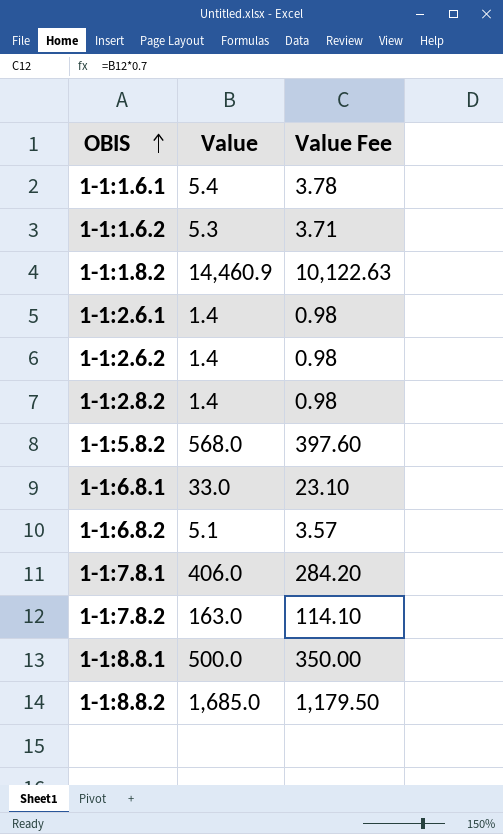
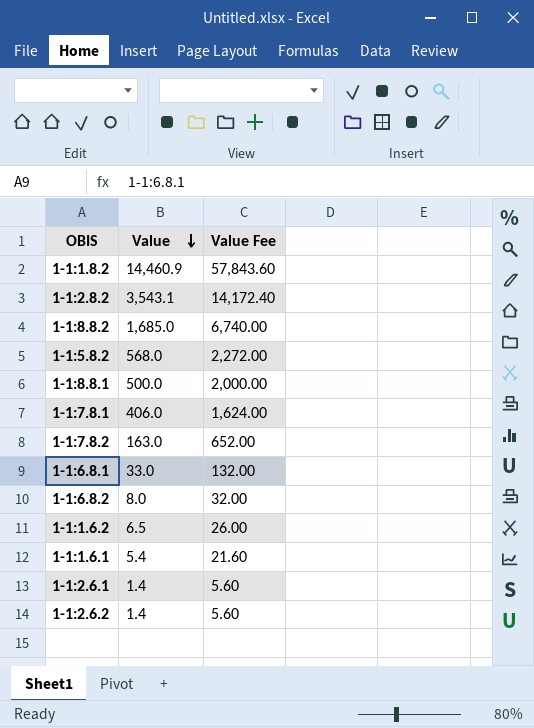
row order: OBIS ascending -> Value descending
column Value Fee | formula: [Value] * 0.7 -> [Value] * 4
1-1:2.8.2 | Value: 1.4 -> 3,543.1
1-1:6.8.2 | Value: 5.1 -> 8.0
1-1:1.6.2 | Value: 5.3 -> 6.5

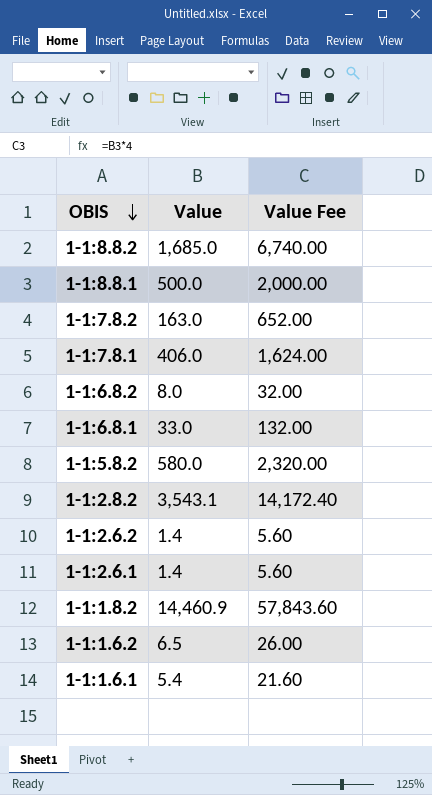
row order: Value descending -> OBIS descending
1-1:5.8.2 | Value: 568.0 -> 580.0
1-1:5.8.2 | Value Fee: 2,272.00 -> 2,320.00

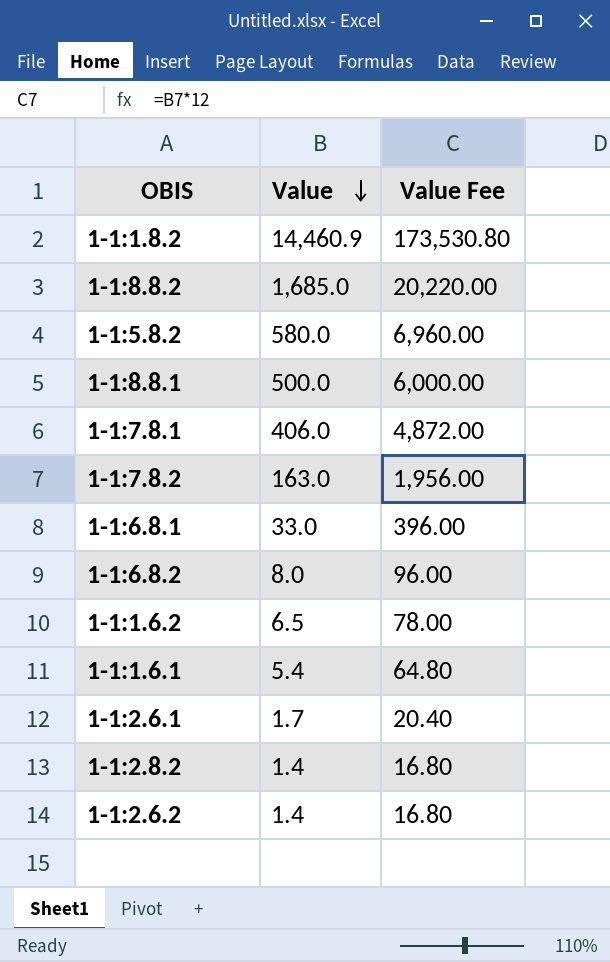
row order: OBIS descending -> Value descending
column Value Fee | formula: [Value] * 4 -> [Value] * 12
1-1:2.6.1 | Value: 1.4 -> 1.7
1-1:2.8.2 | Value: 3,543.1 -> 1.4

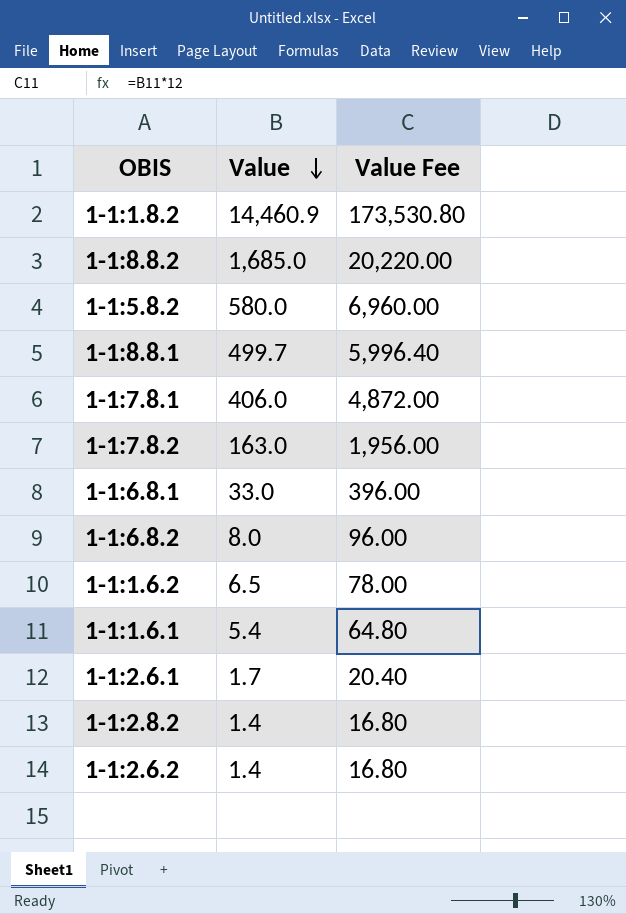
1-1:8.8.1 | Value: 500.0 -> 499.7
1-1:8.8.1 | Value Fee: 6,000.00 -> 5,996.40

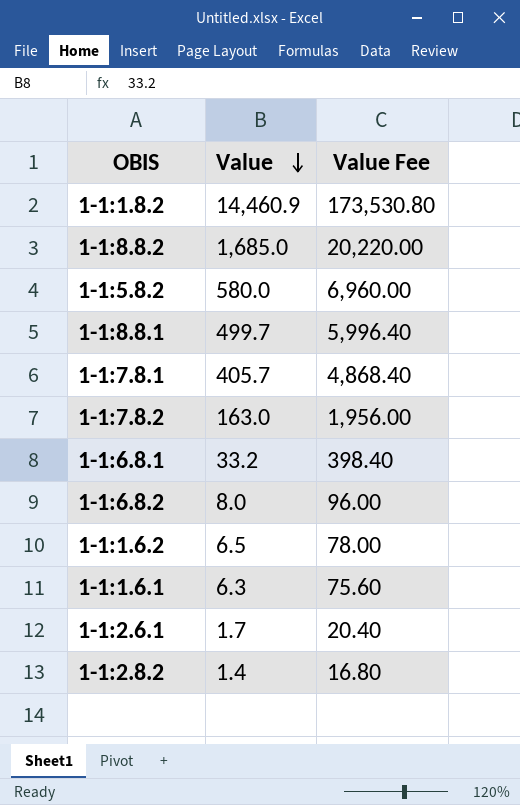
row 1-1:2.6.2: 1.4 | 16.80 -> none
1-1:7.8.1 | Value: 406.0 -> 405.7
1-1:7.8.1 | Value Fee: 4,872.00 -> 4,868.40
1-1:6.8.1 | Value: 33.0 -> 33.2
1-1:6.8.1 | Value Fee: 396.00 -> 398.40
1-1:1.6.1 | Value: 5.4 -> 6.3
1-1:1.6.1 | Value Fee: 64.80 -> 75.60

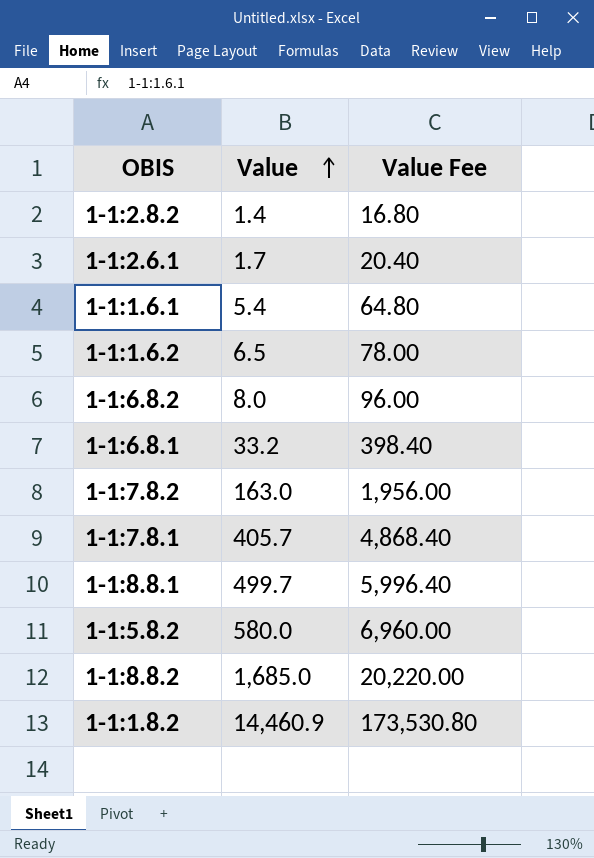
row order: Value descending -> Value ascending
1-1:1.6.1 | Value: 6.3 -> 5.4
1-1:1.6.1 | Value Fee: 75.60 -> 64.80

